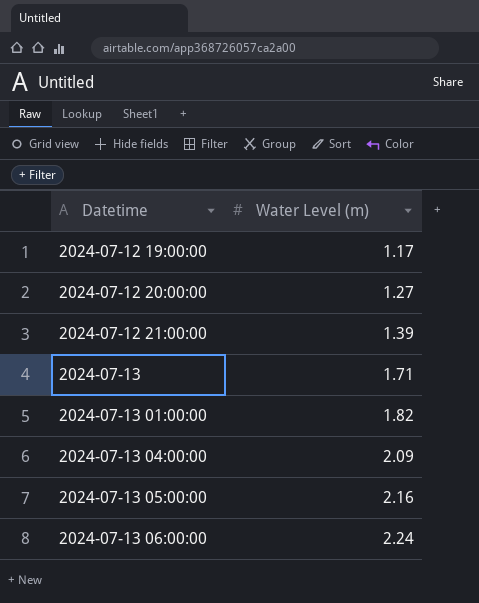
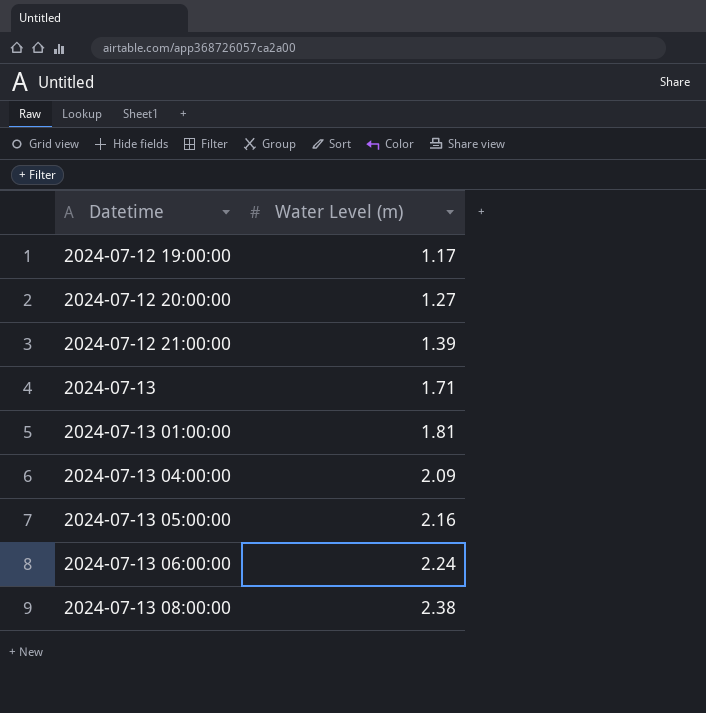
2024-07-13 01:00:00 | Water Level (m): 1.82 -> 1.81
row 2024-07-13 08:00:00: none -> 2.38

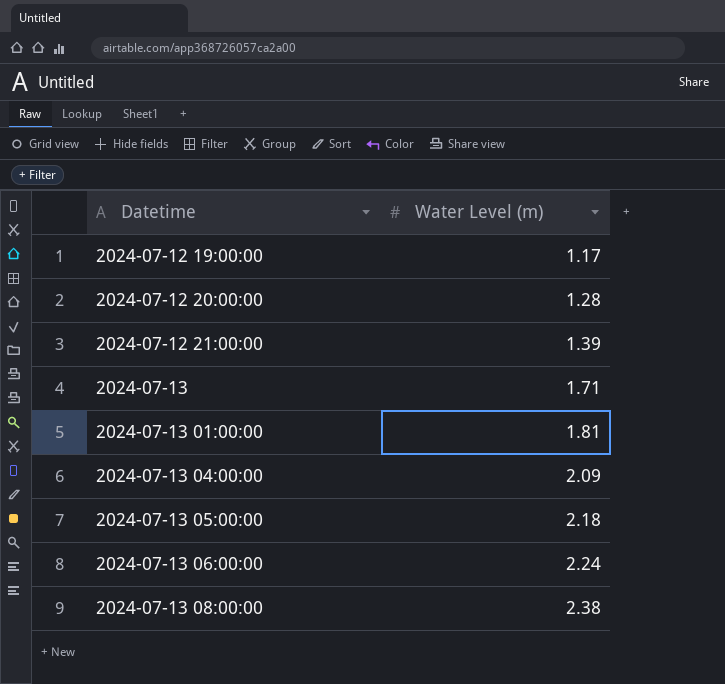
2024-07-12 20:00:00 | Water Level (m): 1.27 -> 1.28
2024-07-13 05:00:00 | Water Level (m): 2.16 -> 2.18

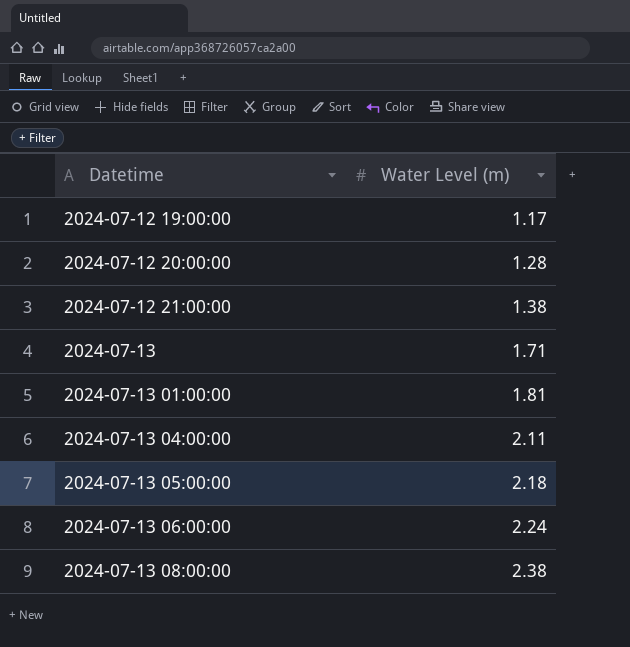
2024-07-12 21:00:00 | Water Level (m): 1.39 -> 1.38
2024-07-13 04:00:00 | Water Level (m): 2.09 -> 2.11

